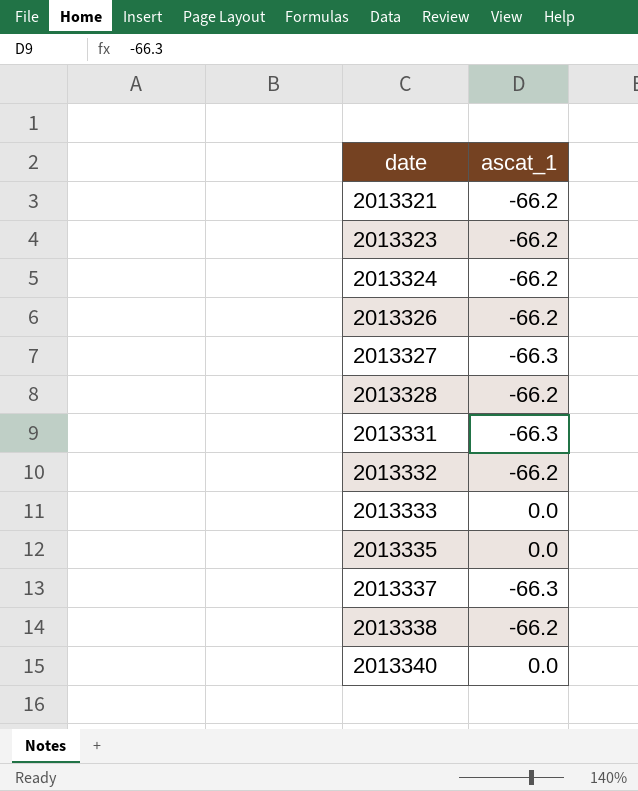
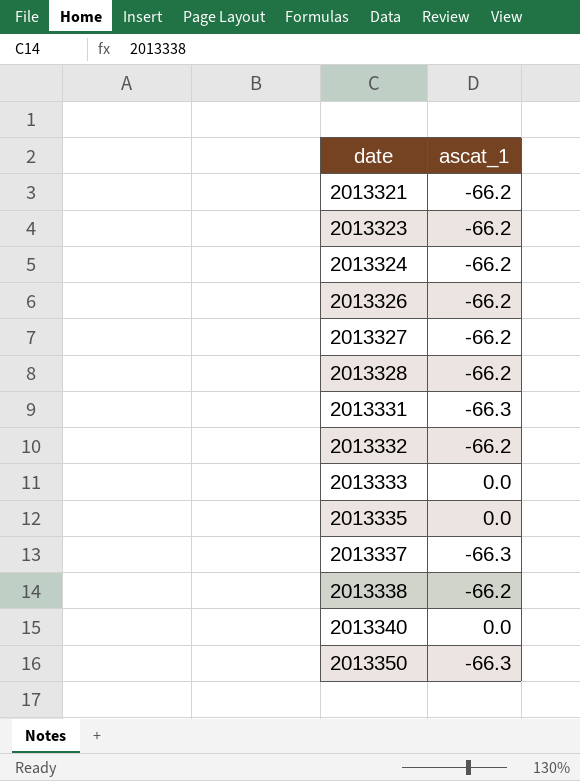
2013327 | ascat_1: -66.3 -> -66.2
row 2013350: none -> -66.3

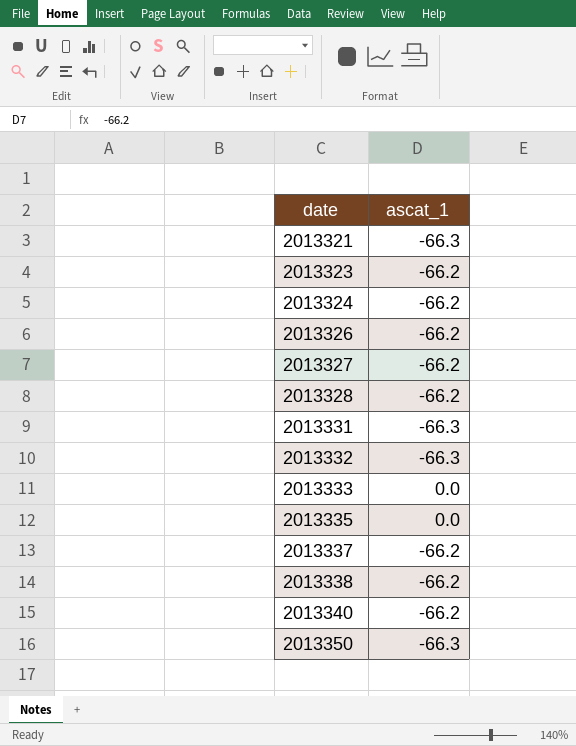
2013321 | ascat_1: -66.2 -> -66.3
2013332 | ascat_1: -66.2 -> -66.3
2013337 | ascat_1: -66.3 -> -66.2
2013340 | ascat_1: 0.0 -> -66.2

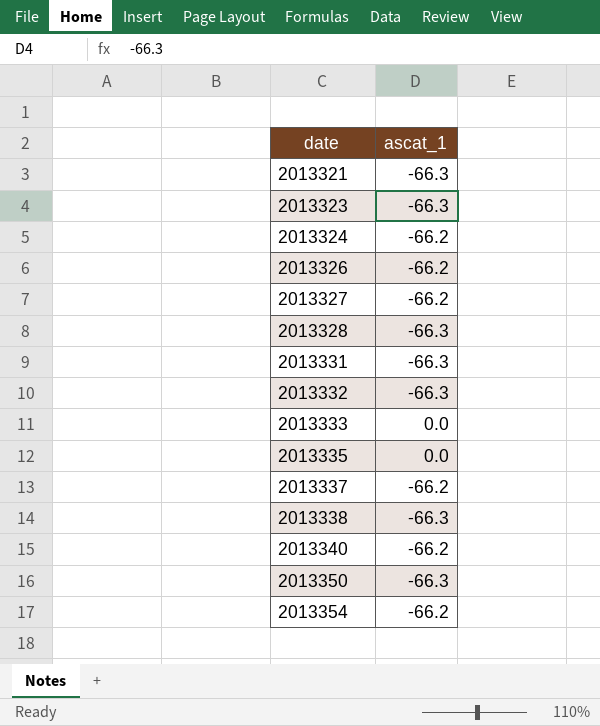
2013323 | ascat_1: -66.2 -> -66.3
2013328 | ascat_1: -66.2 -> -66.3
2013338 | ascat_1: -66.2 -> -66.3
row 2013354: none -> -66.2

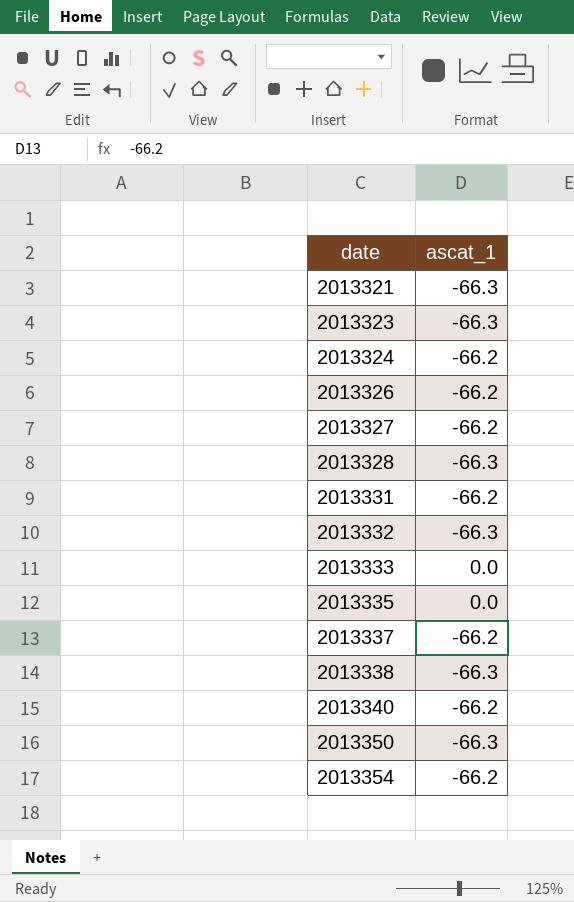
2013331 | ascat_1: -66.3 -> -66.2

